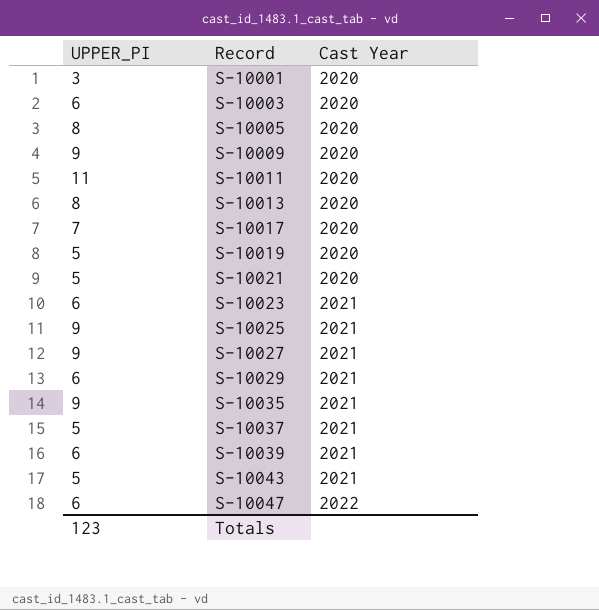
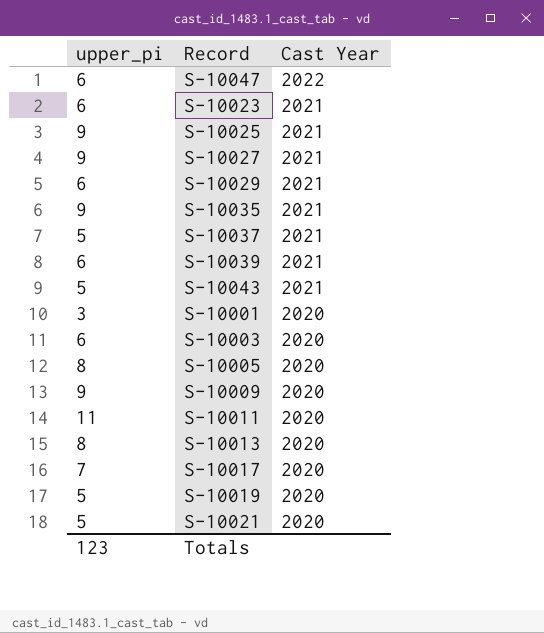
row order: Record ascending -> Cast Year descending
column name: UPPER_PI -> upper_pi

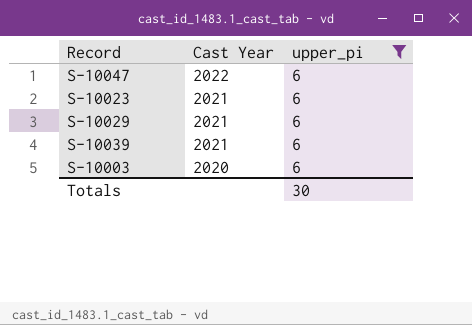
filter: none -> upper_pi = 6
column upper_pi | position: 1 -> 3
Totals | upper_pi: 123 -> 30

